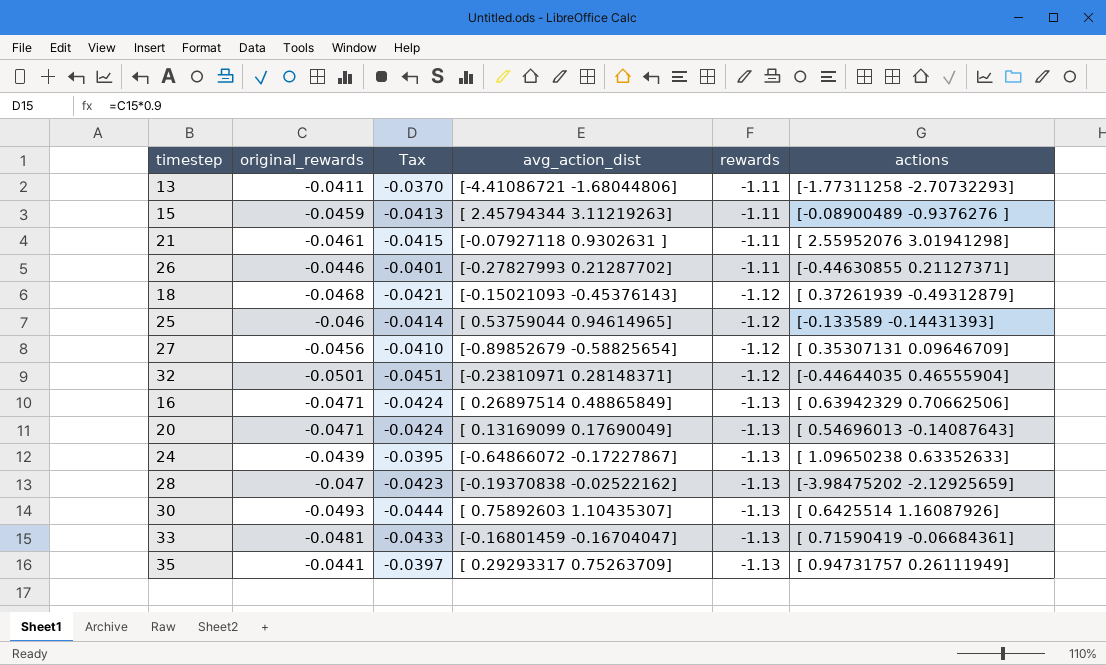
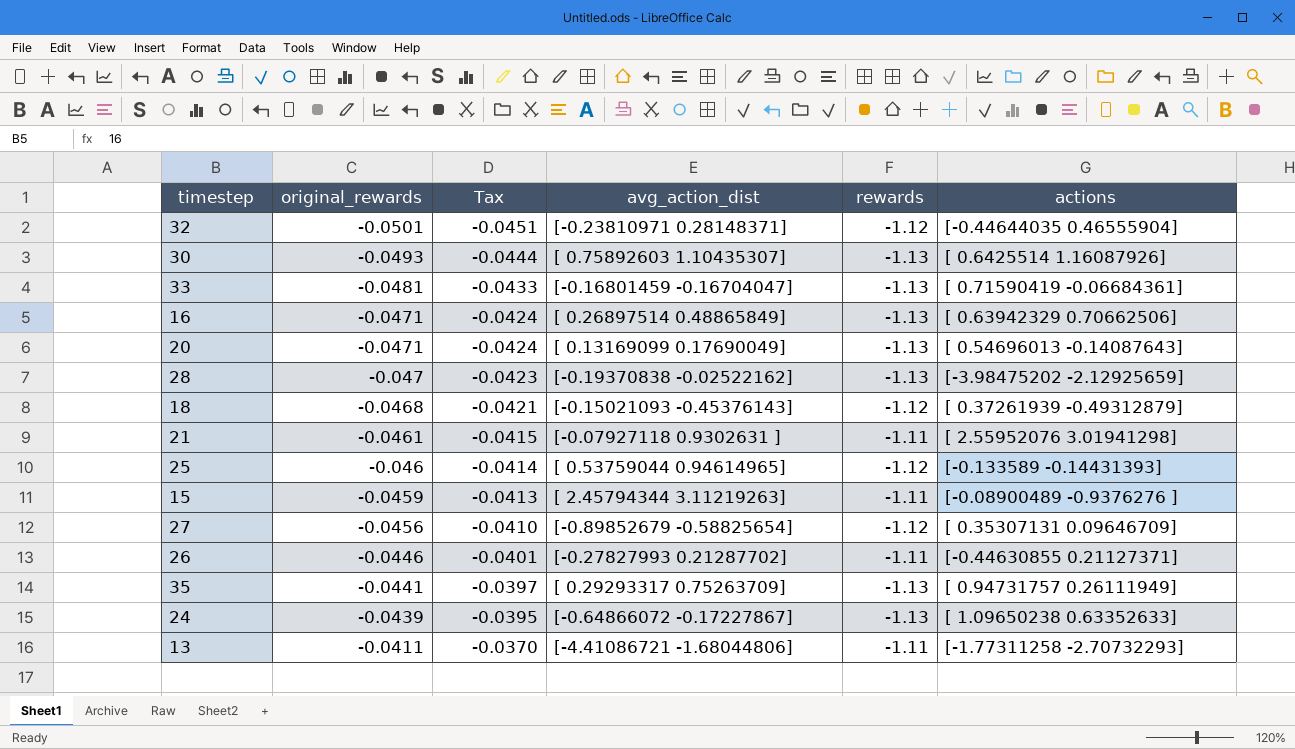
row order: rewards descending -> original_rewards ascending

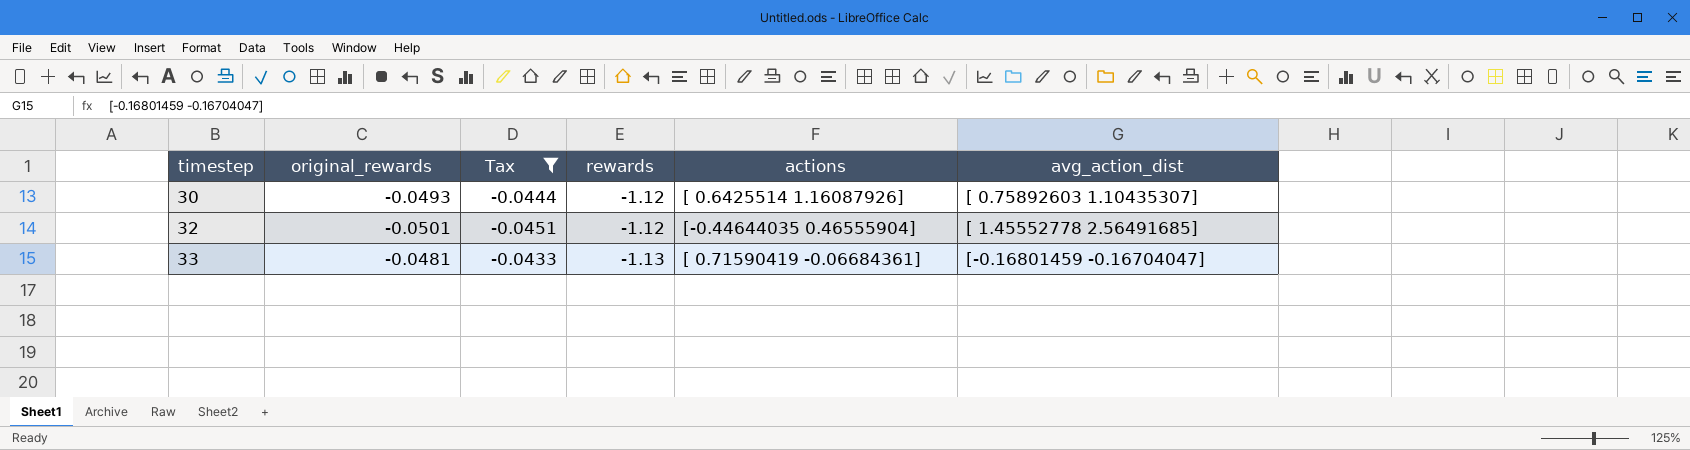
filter: none -> Tax <= -0.0433
row order: original_rewards ascending -> timestep ascending
column avg_action_dist | position: 4 -> 6
30 | rewards: -1.13 -> -1.12
32 | avg_action_dist: [-0.23810971 0.28148371] -> [ 1.45552778 2.56491685]

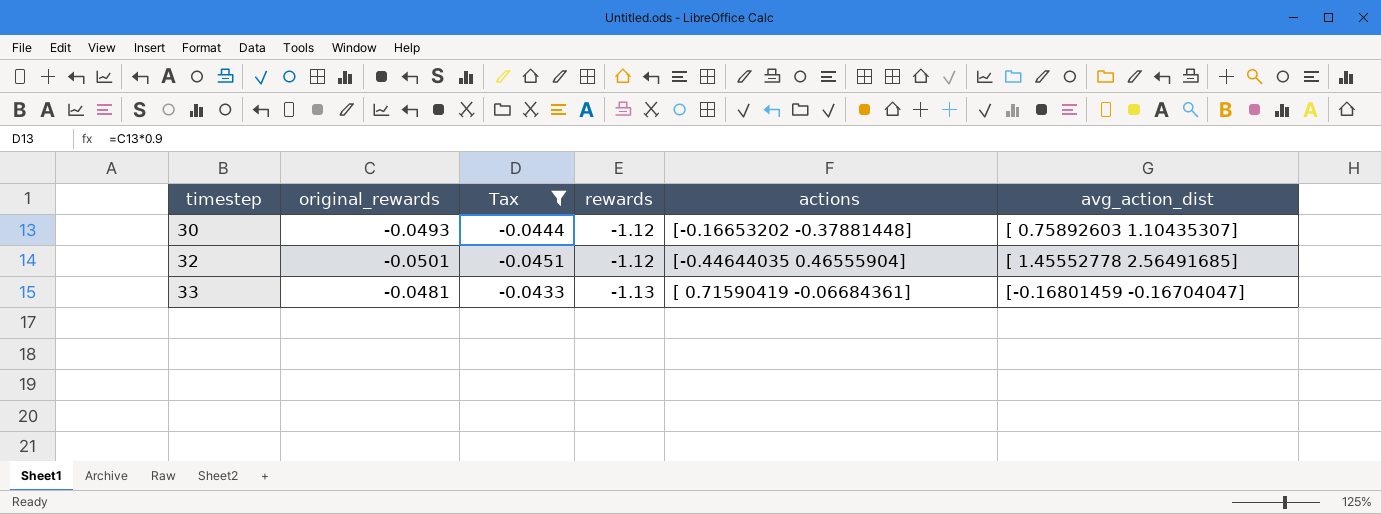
30 | actions: [ 0.6425514 1.16087926] -> [-0.16653202 -0.37881448]

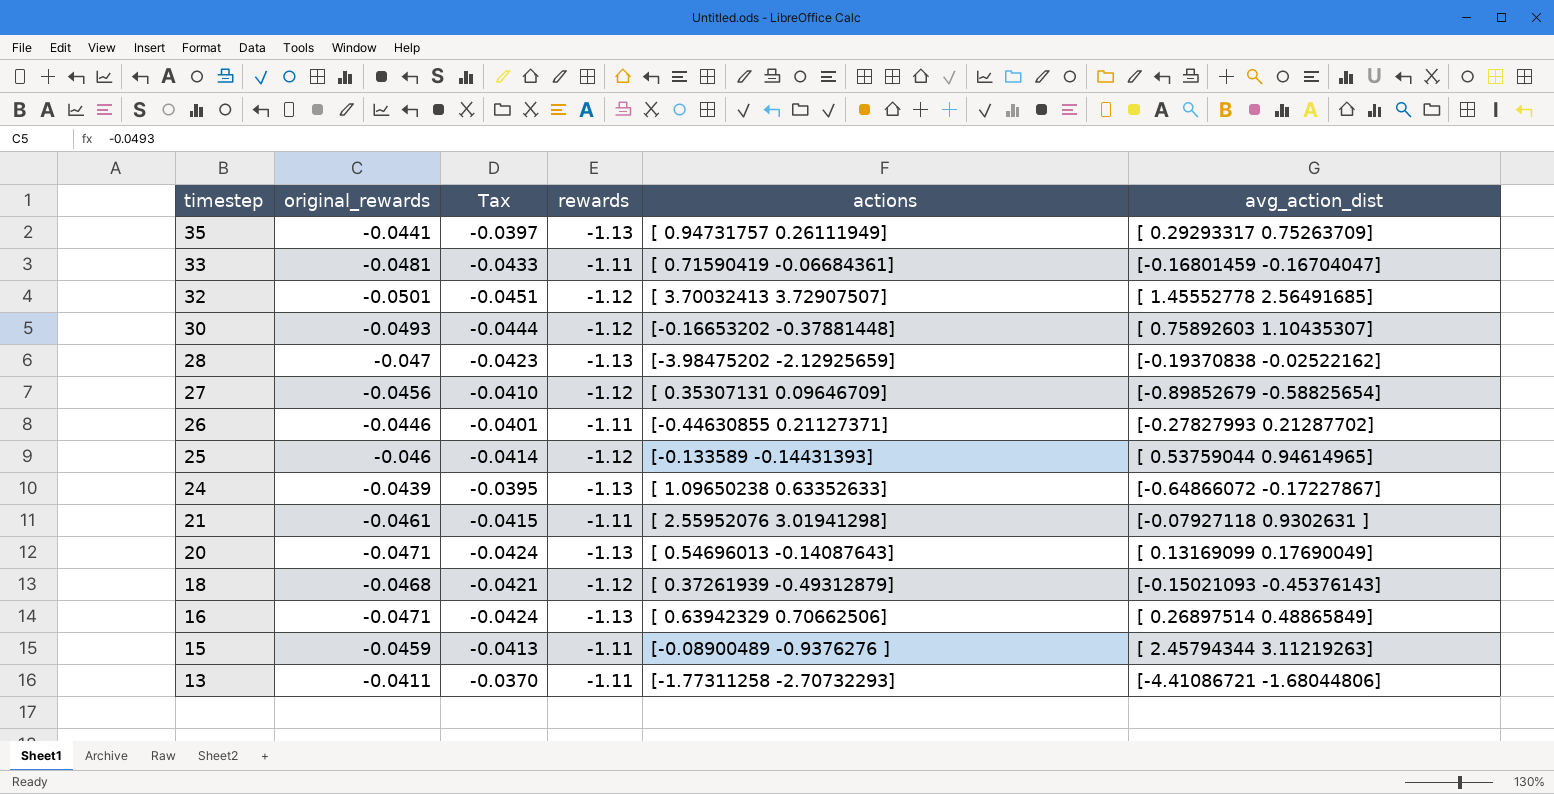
filter: Tax <= -0.0433 -> none
row order: timestep ascending -> timestep descending
33 | rewards: -1.13 -> -1.11
32 | actions: [-0.44644035 0.46555904] -> [ 3.70032413 3.72907507]

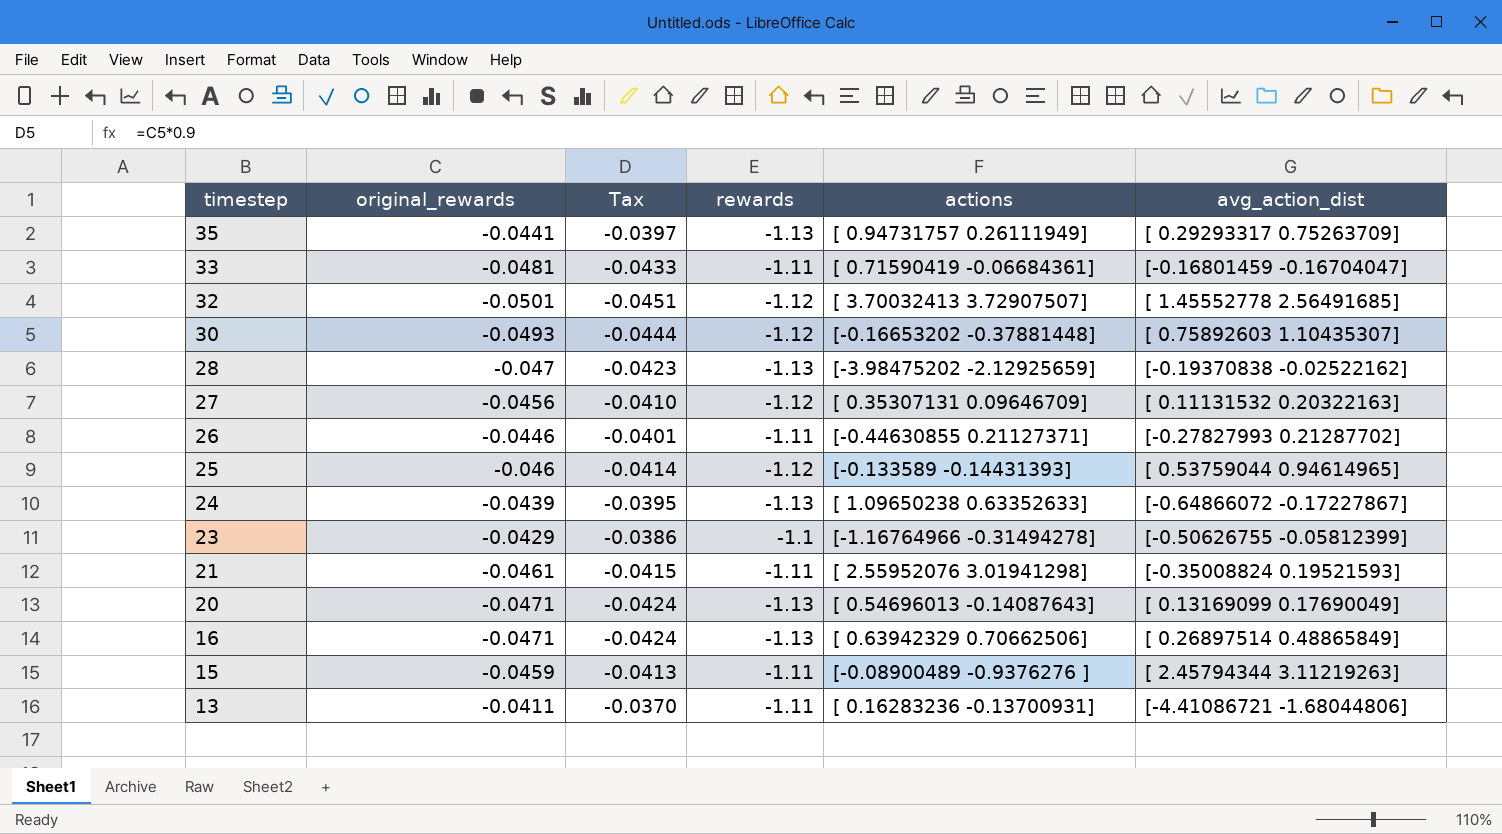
row 18: -0.0468 | -0.0421 | -1.12 | [ 0.37261939 -0.49312879] | [-0.15021093 -0.45376143] -> none
27 | avg_action_dist: [-0.89852679 -0.58825654] -> [ 0.11131532 0.20322163]
row 23: none -> -0.0429 | -0.0386 | -1.1 | [-1.16764966 -0.31494278] | [-0.50626755 -0.05812399]
21 | avg_action_dist: [-0.07927118 0.9302631 ] -> [-0.35008824 0.19521593]
13 | actions: [-1.77311258 -2.70732293] -> [ 0.16283236 -0.13700931]

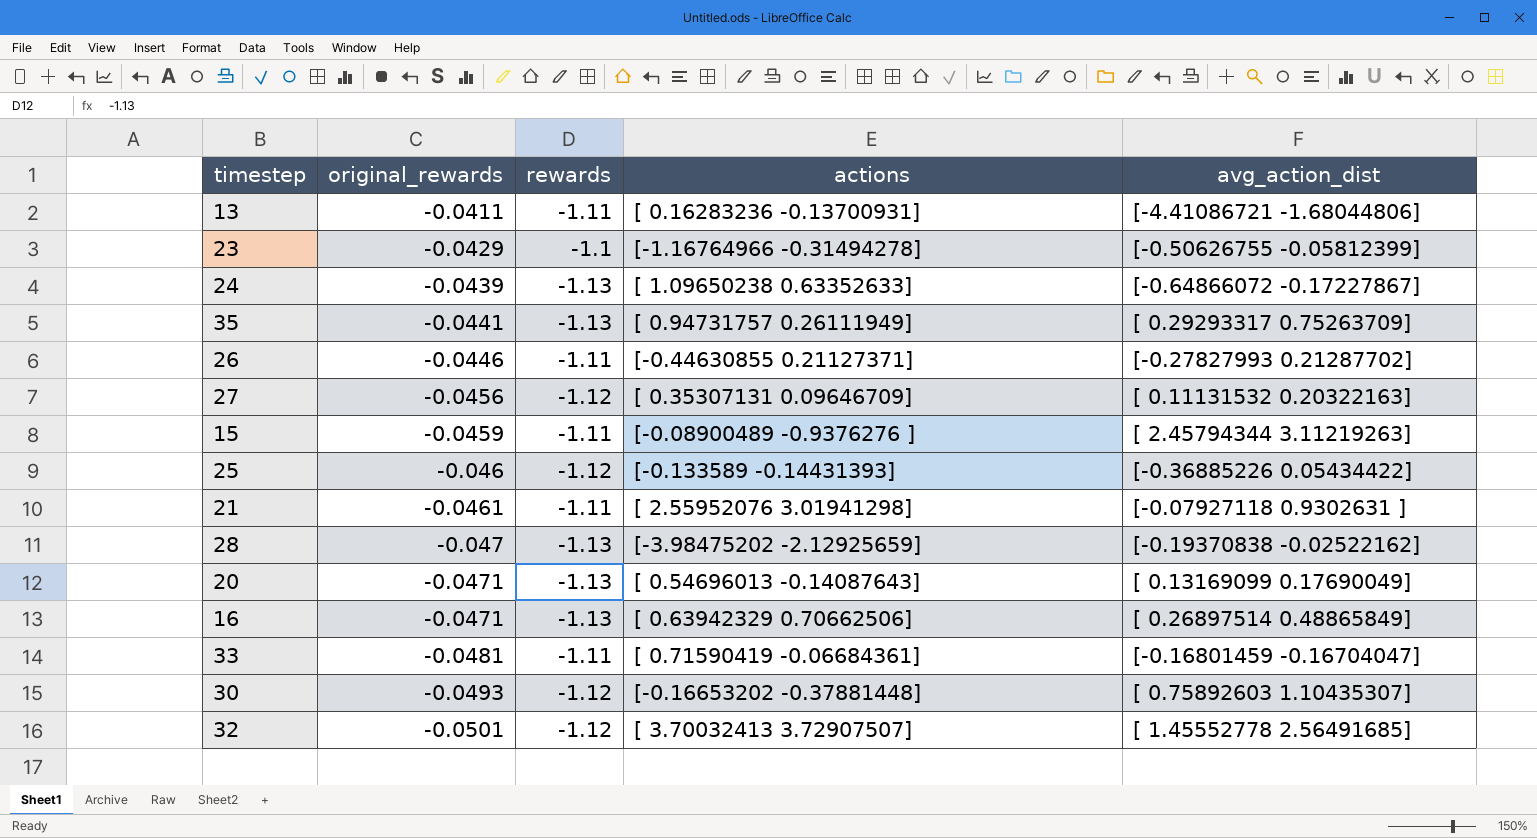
row order: timestep descending -> original_rewards descending
column Tax | formula: [original_rewards] * 0.9 -> none
25 | avg_action_dist: [ 0.53759044 0.94614965] -> [-0.36885226 0.05434422]
21 | avg_action_dist: [-0.35008824 0.19521593] -> [-0.07927118 0.9302631 ]

